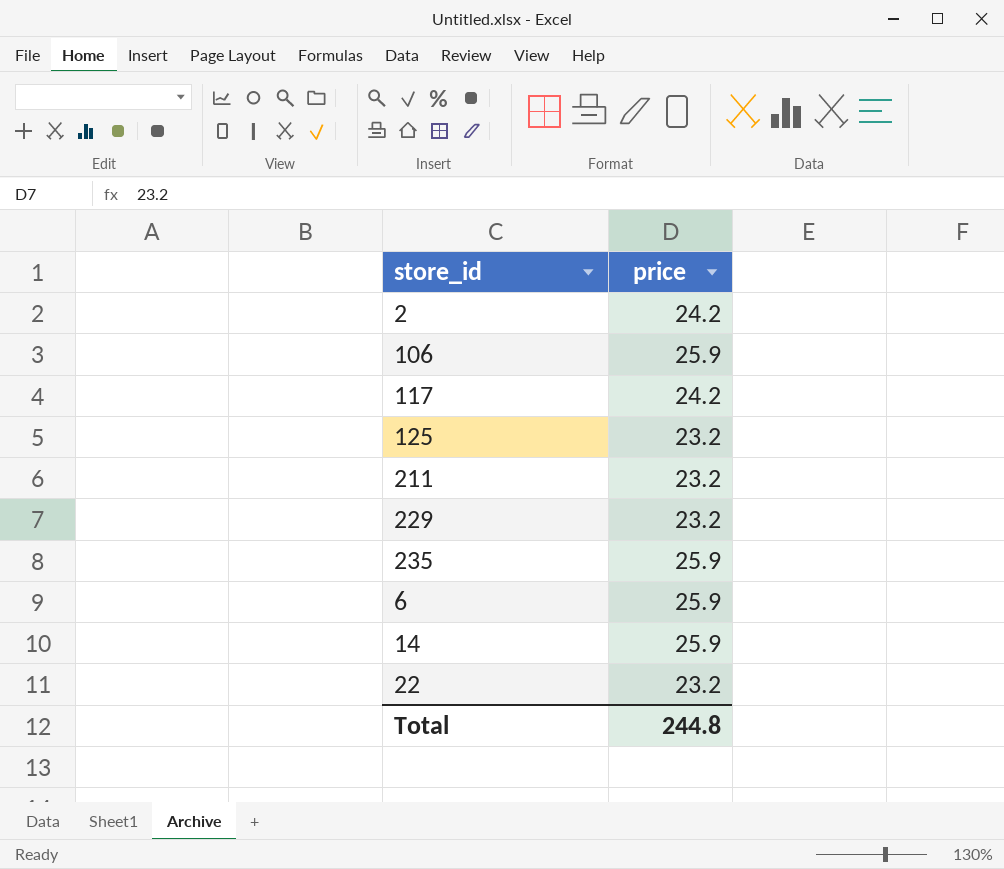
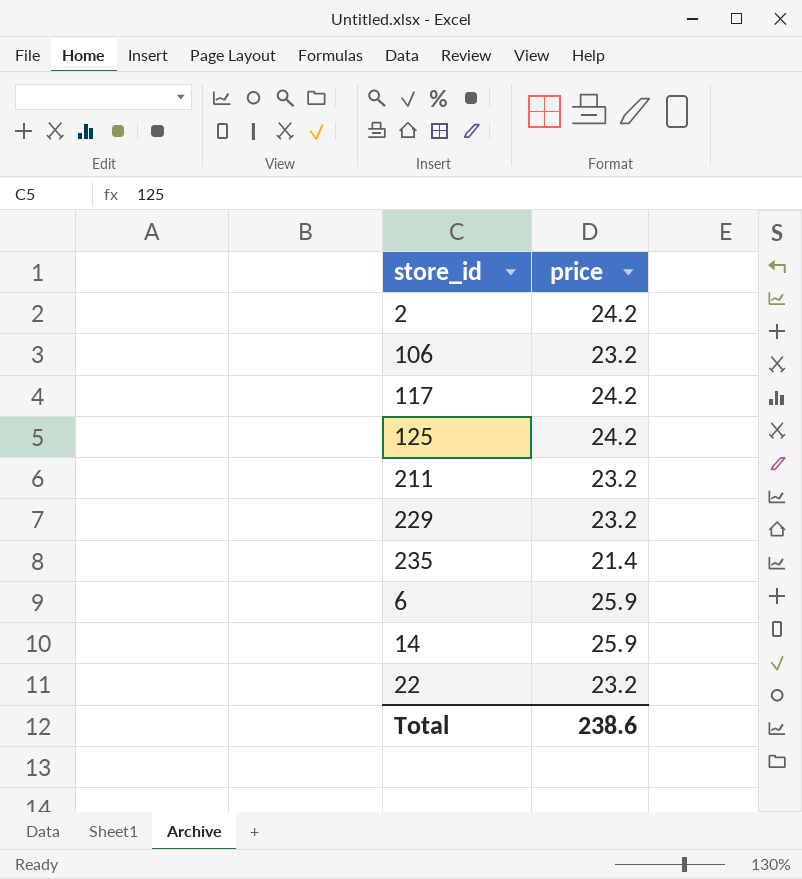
106 | price: 25.9 -> 23.2
125 | price: 23.2 -> 24.2
235 | price: 25.9 -> 21.4
Total | price: 244.8 -> 238.6

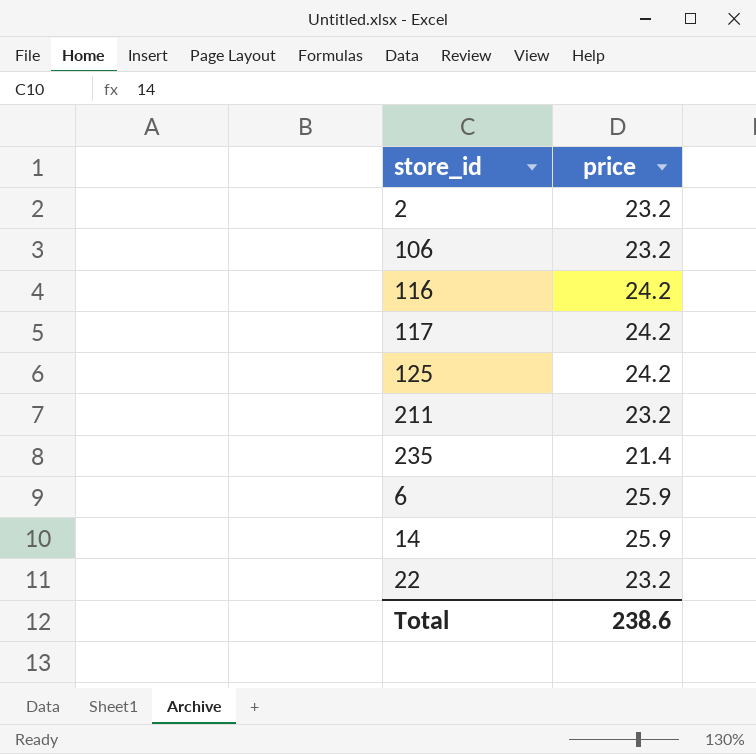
row 229: 23.2 -> none
2 | price: 24.2 -> 23.2
row 116: none -> 24.2

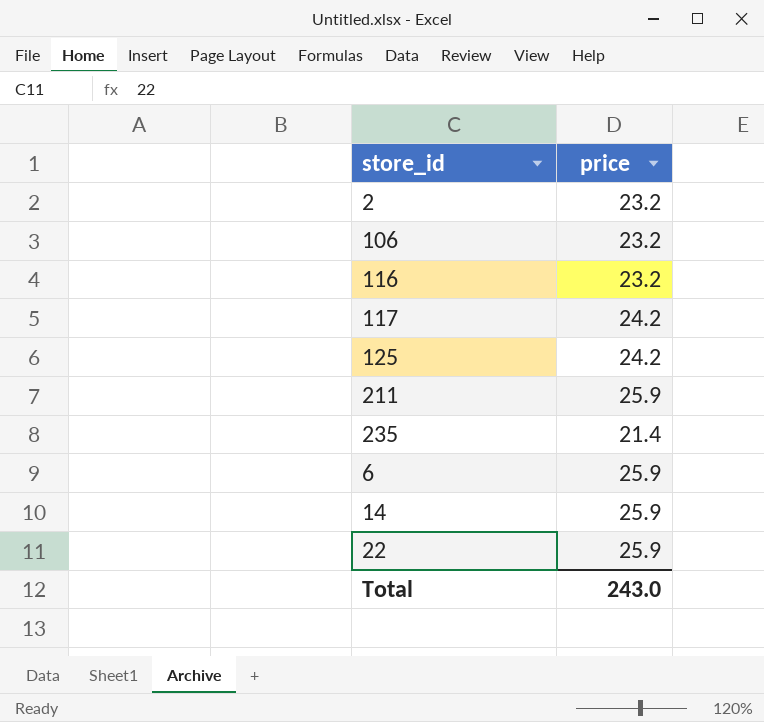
116 | price: 24.2 -> 23.2
211 | price: 23.2 -> 25.9
22 | price: 23.2 -> 25.9
Total | price: 238.6 -> 243.0

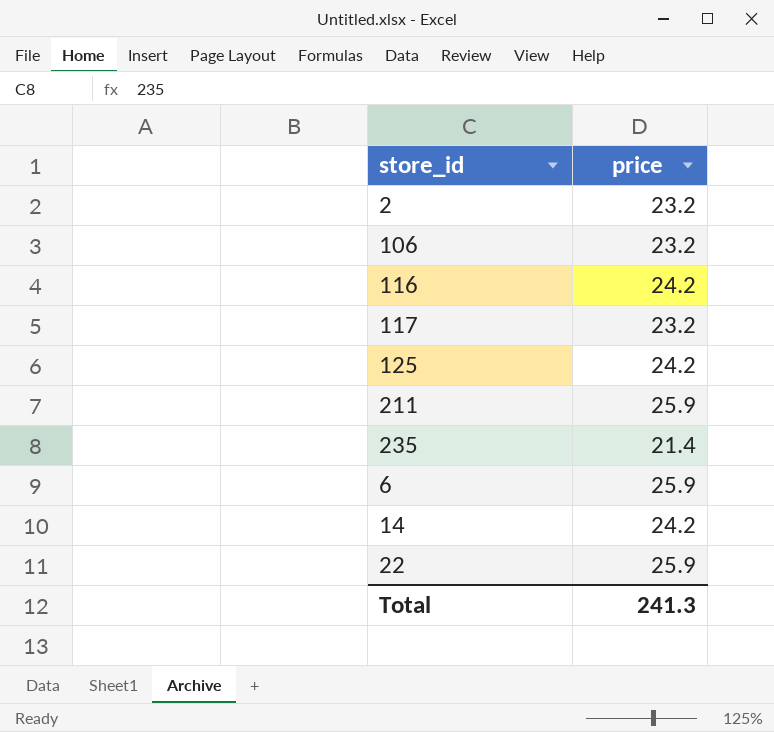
116 | price: 23.2 -> 24.2
117 | price: 24.2 -> 23.2
14 | price: 25.9 -> 24.2
Total | price: 243.0 -> 241.3

